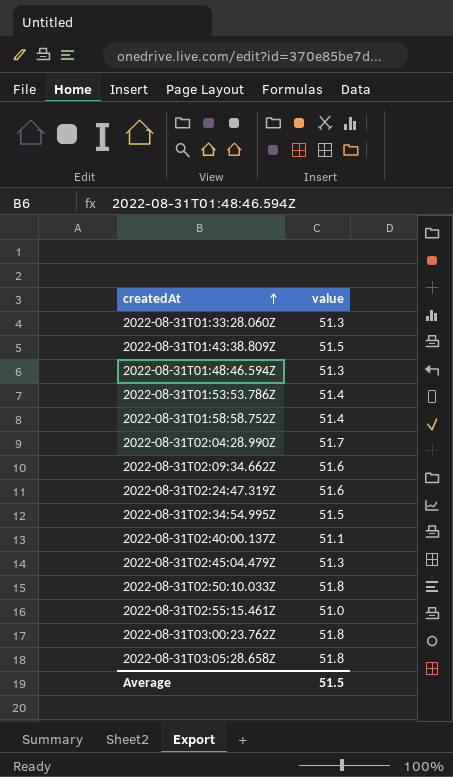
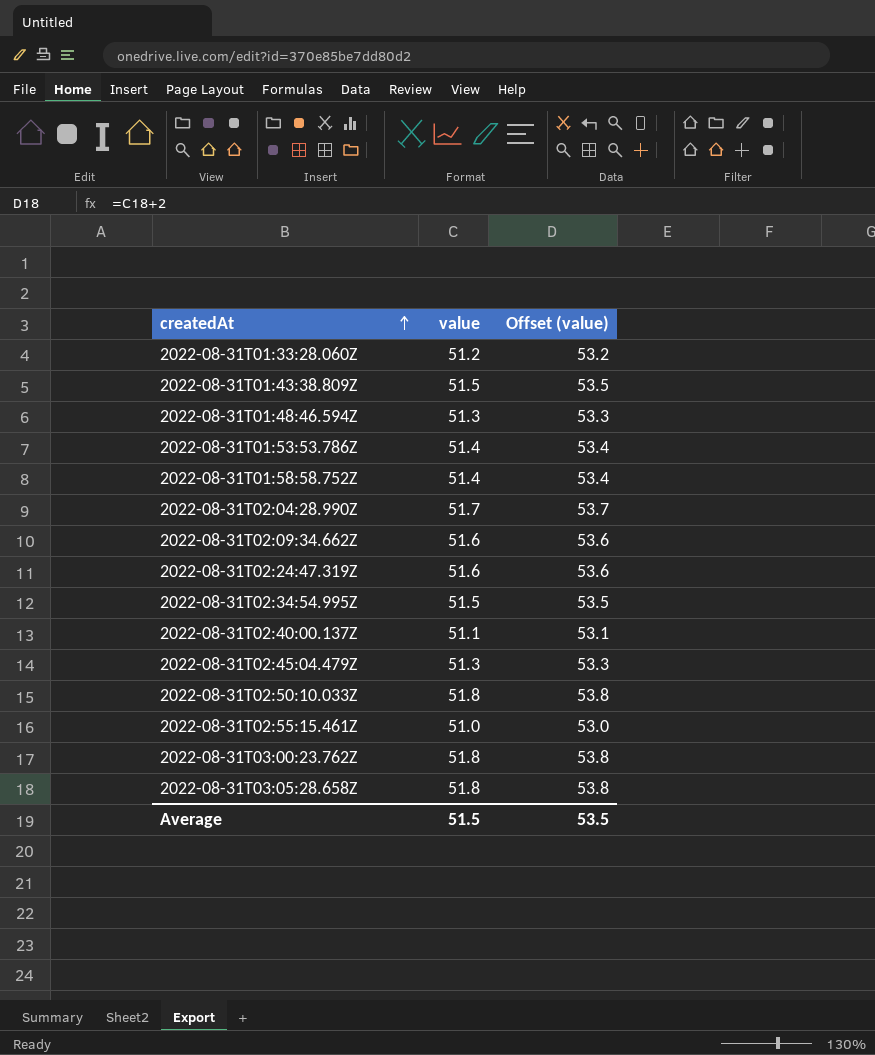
column Offset (value) | formula: none -> [value] + 2
2022-08-31T01:33:28.060Z | value: 51.3 -> 51.2

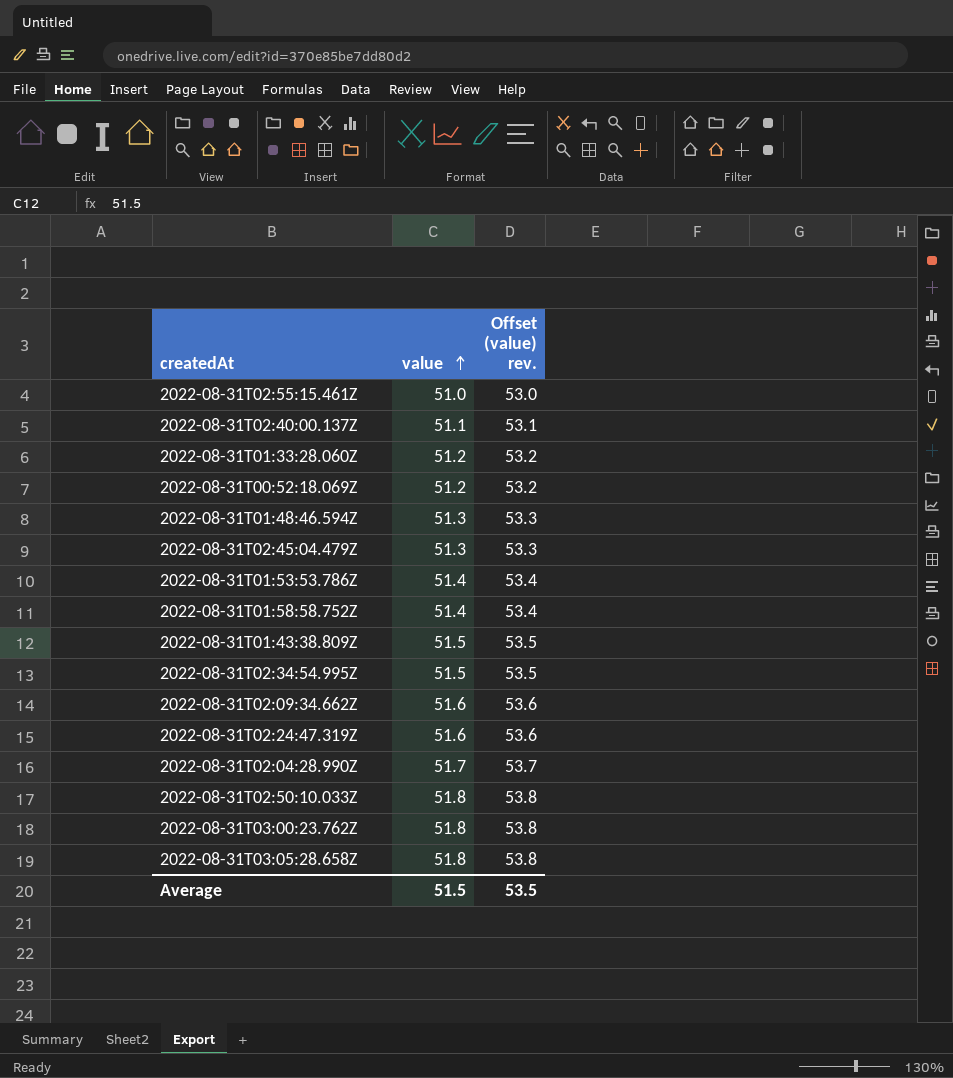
row order: createdAt ascending -> value ascending
column name: Offset (value) -> Offset (value) rev.
row 2022-08-31T00:52:18.069Z: none -> 51.2 | 53.2

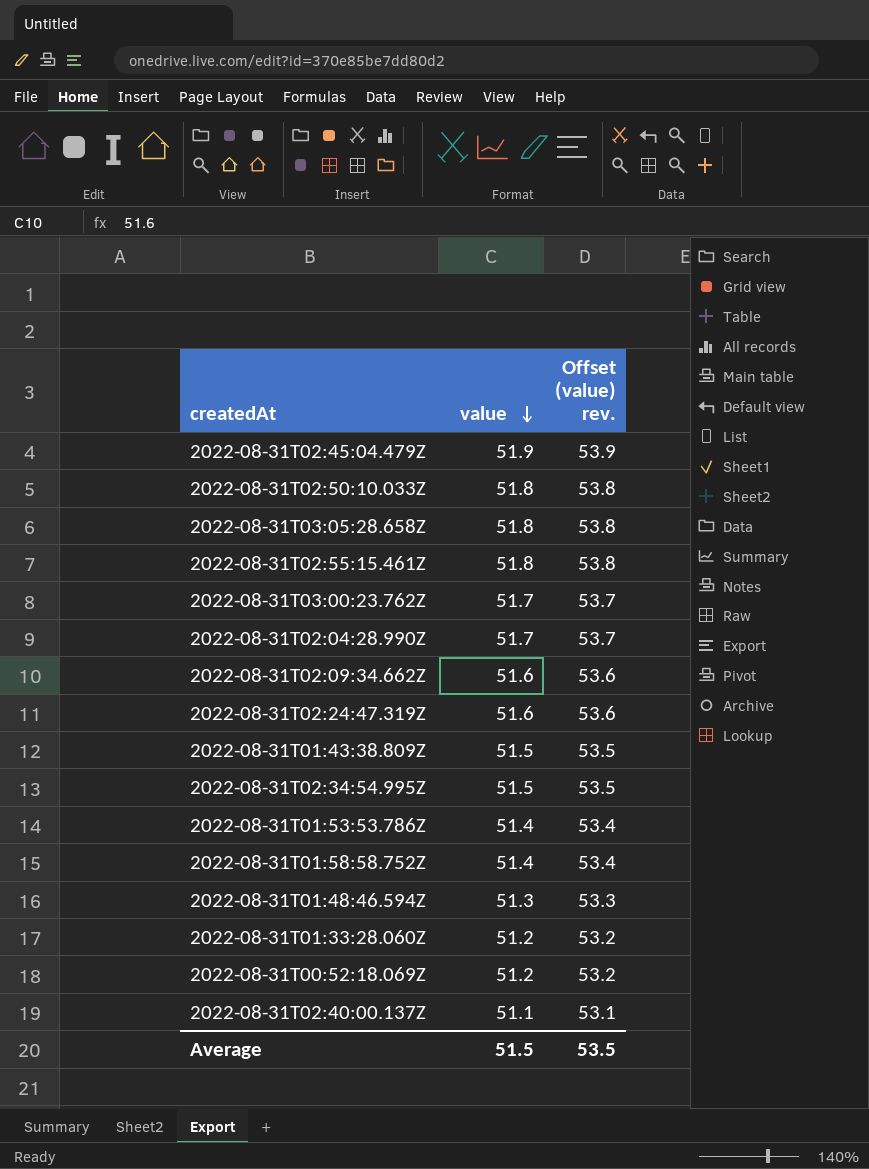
row order: value ascending -> value descending
2022-08-31T02:45:04.479Z | value: 51.3 -> 51.9
2022-08-31T02:45:04.479Z | Offset (value) rev.: 53.3 -> 53.9
2022-08-31T02:55:15.461Z | value: 51.0 -> 51.8
2022-08-31T02:55:15.461Z | Offset (value) rev.: 53.0 -> 53.8
2022-08-31T03:00:23.762Z | value: 51.8 -> 51.7
2022-08-31T03:00:23.762Z | Offset (value) rev.: 53.8 -> 53.7

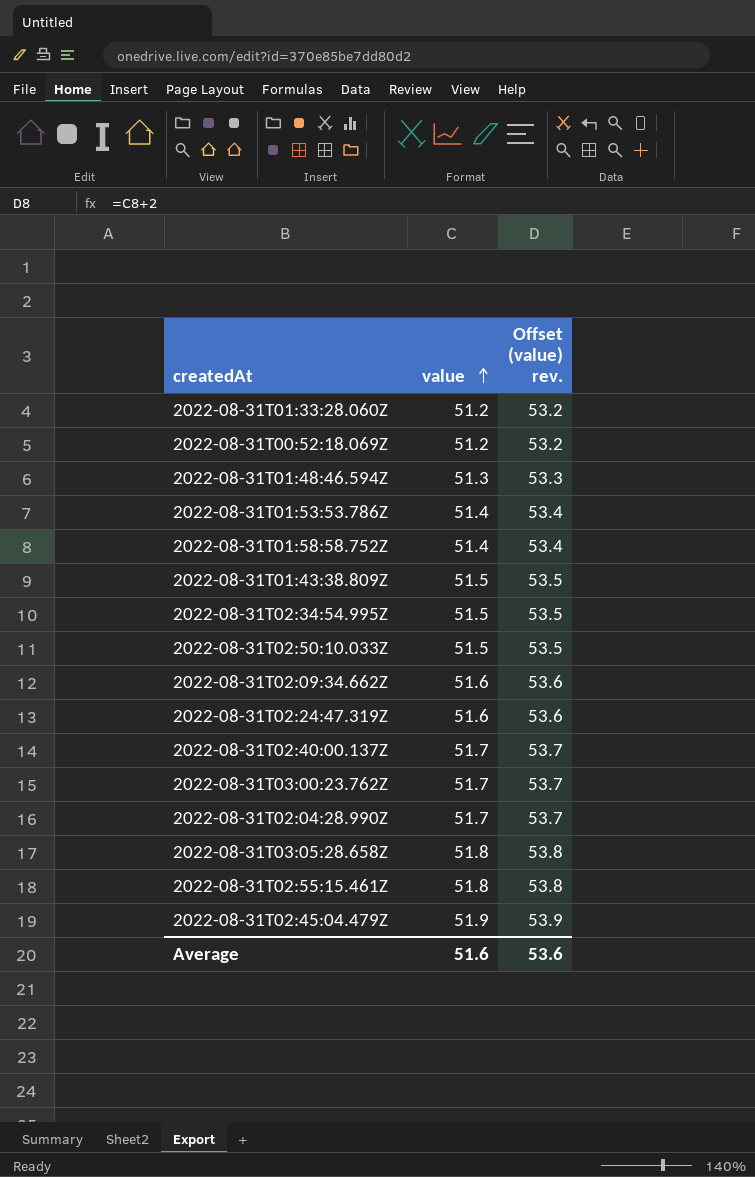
row order: value descending -> value ascending
2022-08-31T02:50:10.033Z | value: 51.8 -> 51.5
2022-08-31T02:50:10.033Z | Offset (value) rev.: 53.8 -> 53.5
2022-08-31T02:40:00.137Z | value: 51.1 -> 51.7
2022-08-31T02:40:00.137Z | Offset (value) rev.: 53.1 -> 53.7
Average | value: 51.5 -> 51.6
Average | Offset (value) rev.: 53.5 -> 53.6

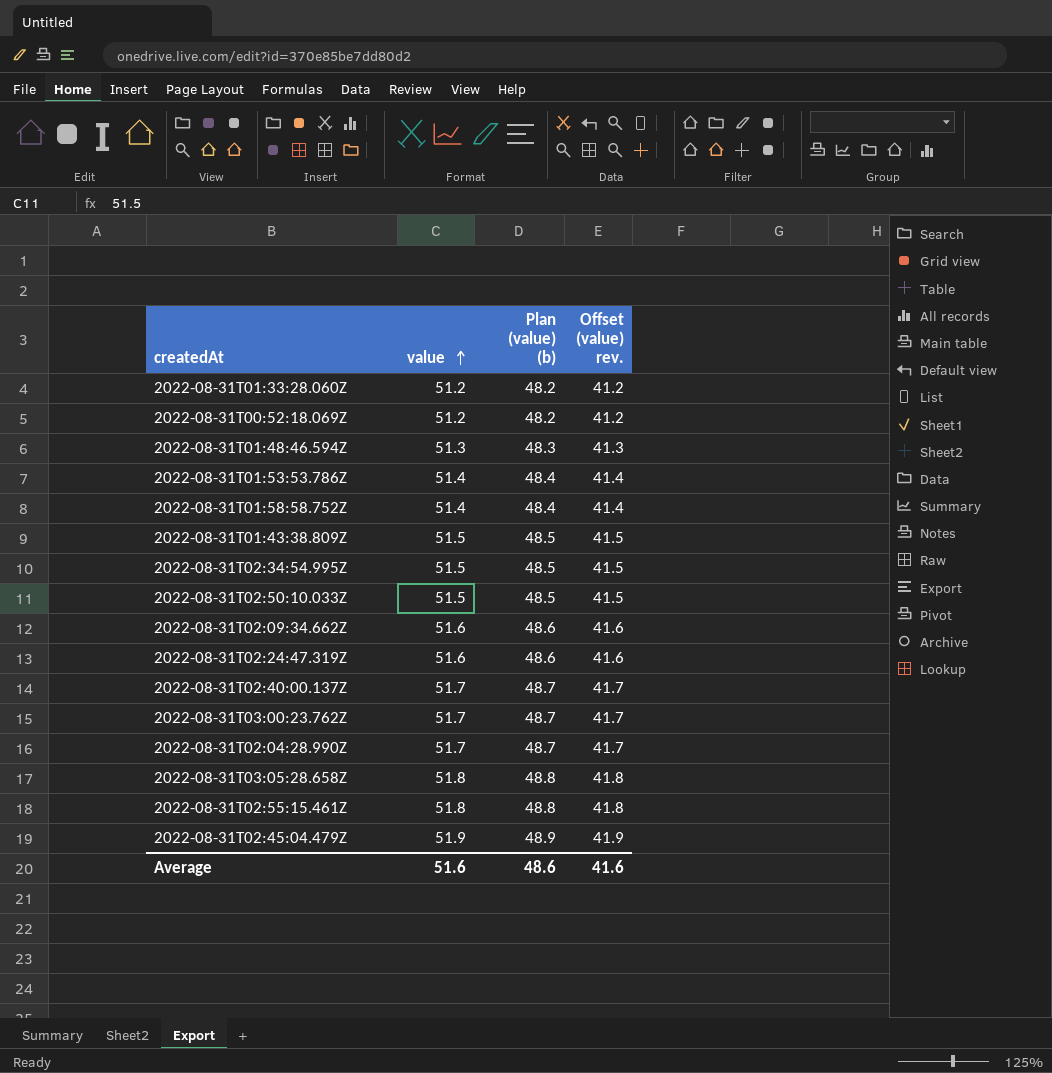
column Plan (value) (b) | formula: none -> [value] - 3
column Offset (value) rev. | formula: [value] + 2 -> [value] - 10
Average | Offset (value) rev.: 53.6 -> 41.6

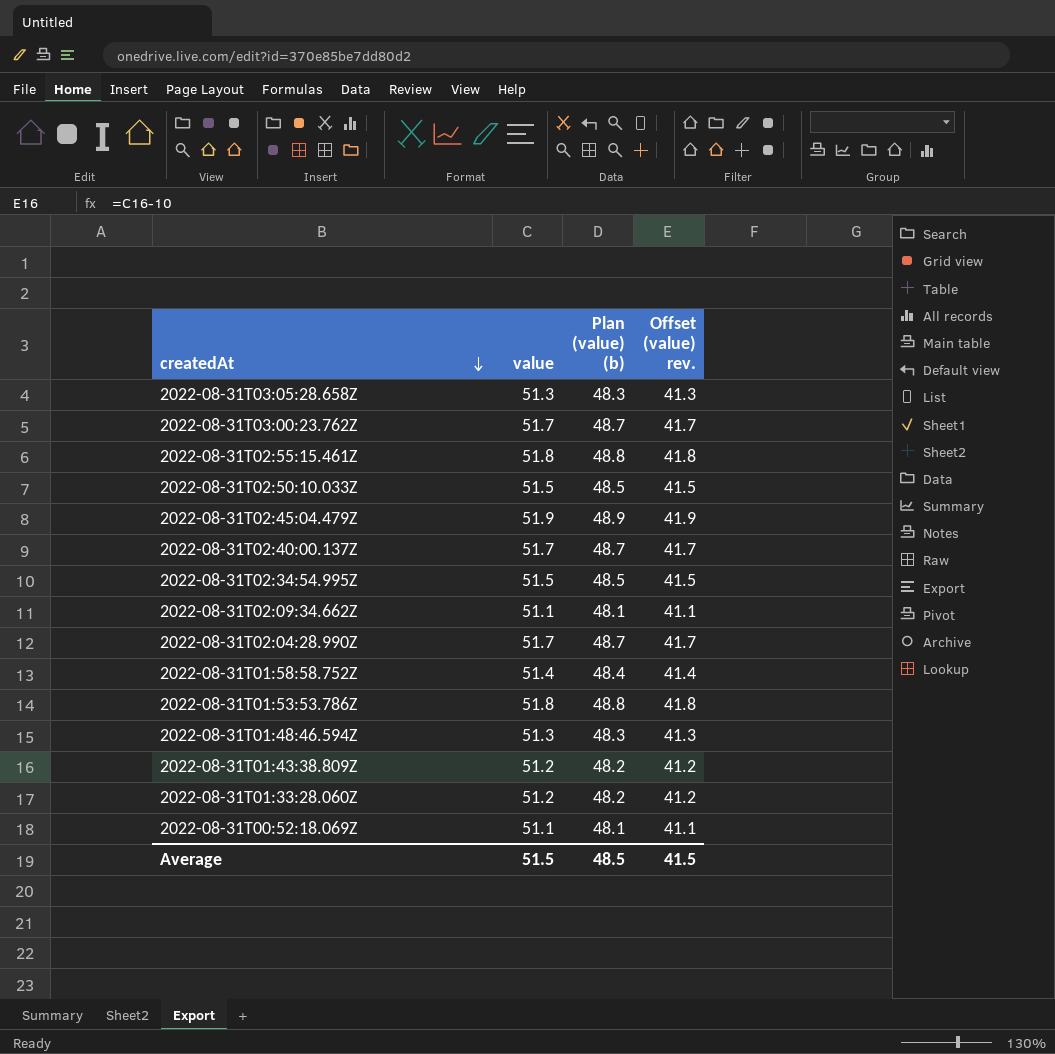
row order: value ascending -> createdAt descending
row 2022-08-31T02:24:47.319Z: 51.6 | 48.6 | 41.6 -> none
2022-08-31T03:05:28.658Z | value: 51.8 -> 51.3
2022-08-31T03:05:28.658Z | Plan (value) (b): 48.8 -> 48.3
2022-08-31T03:05:28.658Z | Offset (value) rev.: 41.8 -> 41.3
2022-08-31T02:09:34.662Z | value: 51.6 -> 51.1
2022-08-31T02:09:34.662Z | Plan (value) (b): 48.6 -> 48.1
2022-08-31T02:09:34.662Z | Offset (value) rev.: 41.6 -> 41.1
2022-08-31T01:53:53.786Z | value: 51.4 -> 51.8
2022-08-31T01:53:53.786Z | Plan (value) (b): 48.4 -> 48.8
2022-08-31T01:53:53.786Z | Offset (value) rev.: 41.4 -> 41.8
2022-08-31T01:43:38.809Z | value: 51.5 -> 51.2
2022-08-31T01:43:38.809Z | Plan (value) (b): 48.5 -> 48.2
2022-08-31T01:43:38.809Z | Offset (value) rev.: 41.5 -> 41.2
2022-08-31T00:52:18.069Z | value: 51.2 -> 51.1
2022-08-31T00:52:18.069Z | Plan (value) (b): 48.2 -> 48.1
2022-08-31T00:52:18.069Z | Offset (value) rev.: 41.2 -> 41.1
Average | value: 51.6 -> 51.5
Average | Plan (value) (b): 48.6 -> 48.5
Average | Offset (value) rev.: 41.6 -> 41.5

